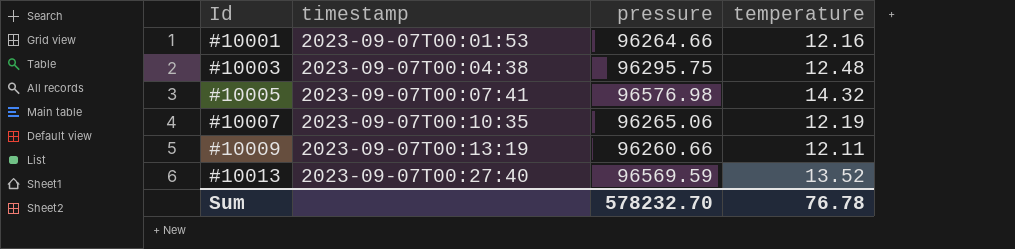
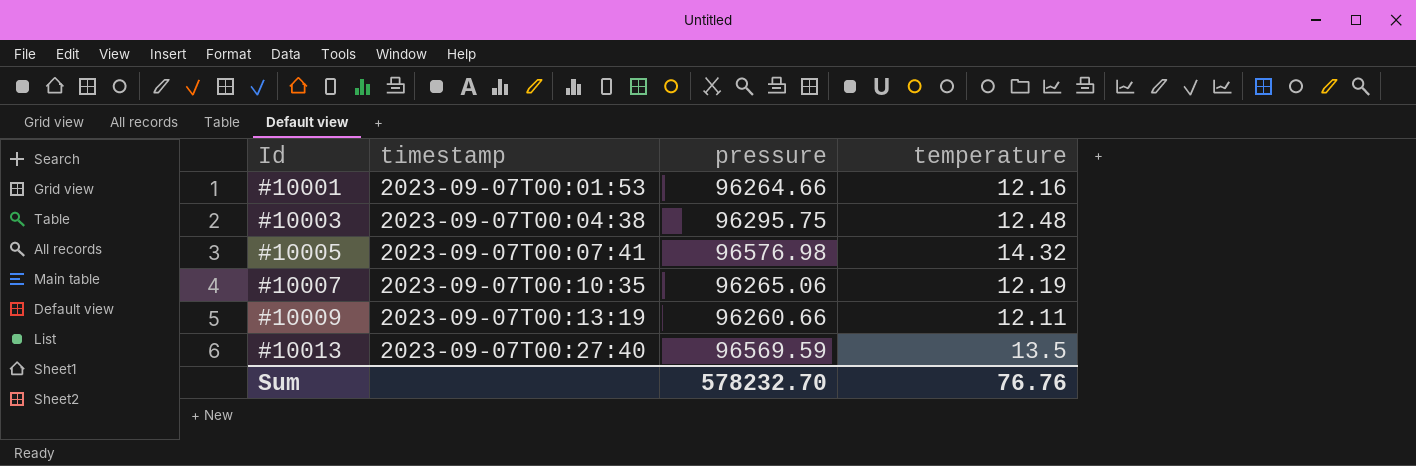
#10013 | temperature: 13.52 -> 13.5
Sum | temperature: 76.78 -> 76.76

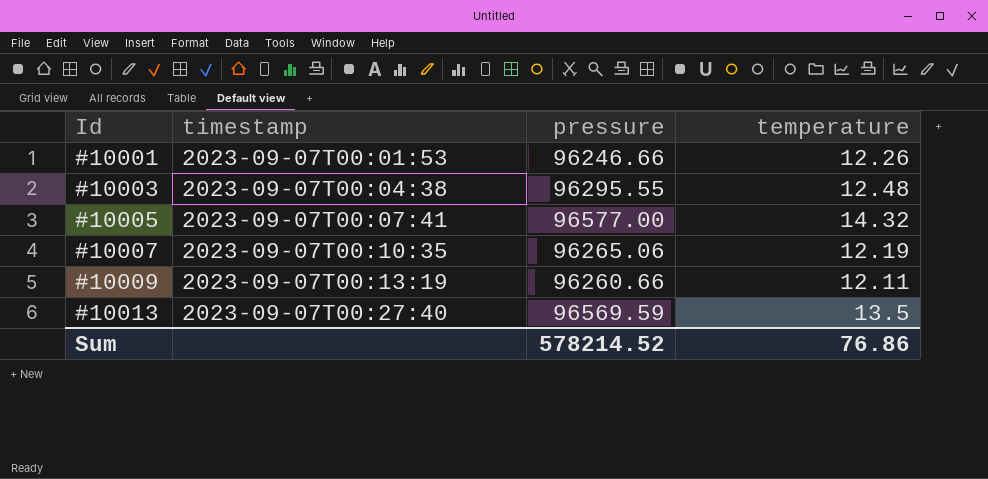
#10001 | pressure: 96264.66 -> 96246.66
#10001 | temperature: 12.16 -> 12.26
#10003 | pressure: 96295.75 -> 96295.55
#10005 | pressure: 96576.98 -> 96577.00
Sum | pressure: 578232.70 -> 578214.52
Sum | temperature: 76.76 -> 76.86

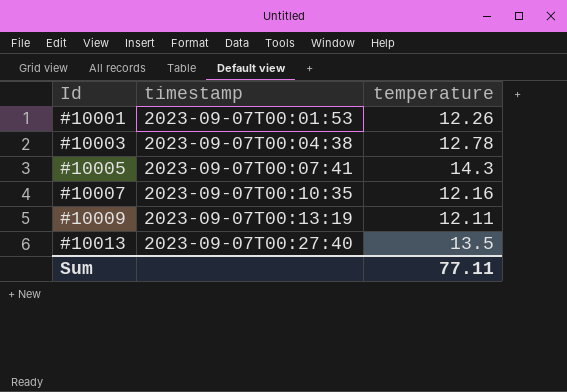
column pressure | position: 3 -> none
#10003 | temperature: 12.48 -> 12.78
#10005 | temperature: 14.32 -> 14.3
#10007 | temperature: 12.19 -> 12.16
Sum | temperature: 76.86 -> 77.11

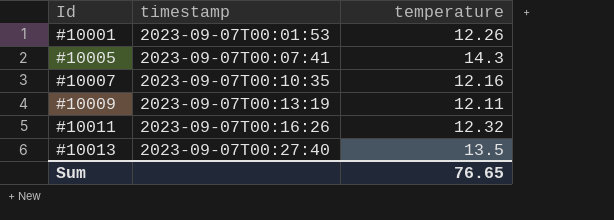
row #10003: 2023-09-07T00:04:38 | 12.78 -> none
row #10011: none -> 2023-09-07T00:16:26 | 12.32
Sum | temperature: 77.11 -> 76.65

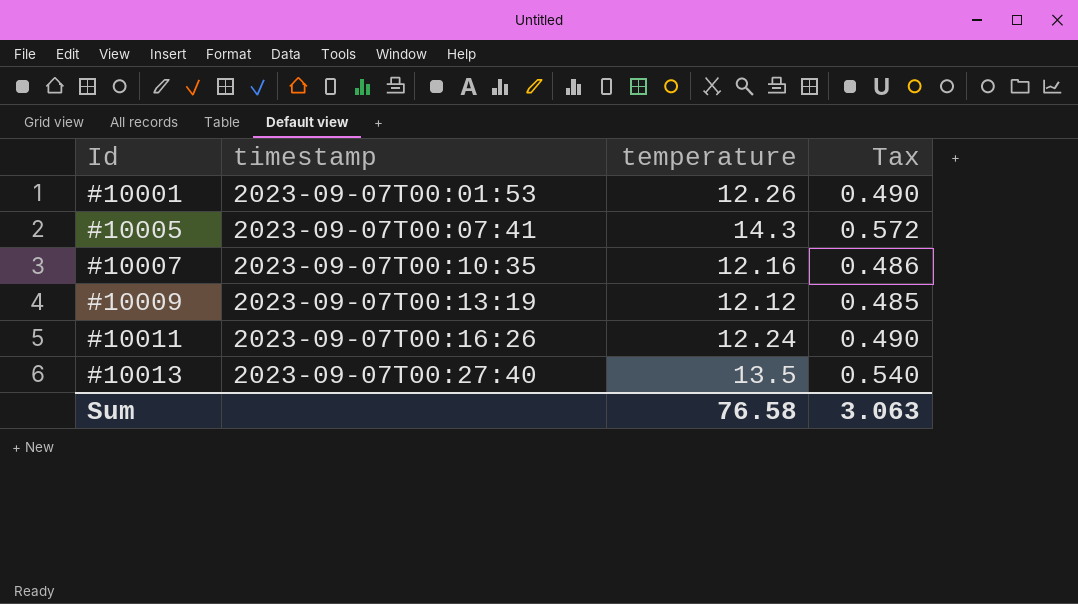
column Tax | formula: none -> [temperature] * 0.04
#10009 | temperature: 12.11 -> 12.12
#10011 | temperature: 12.32 -> 12.24
Sum | temperature: 76.65 -> 76.58

